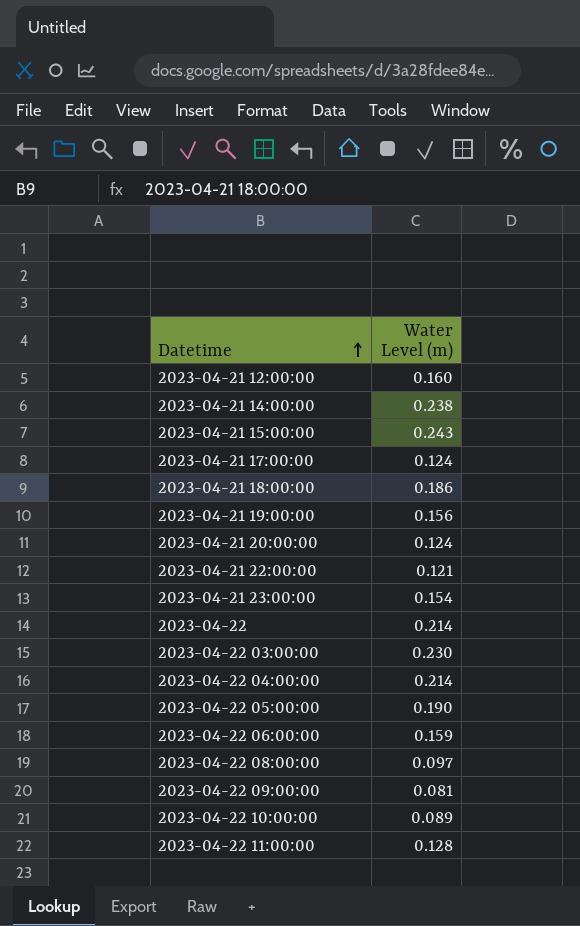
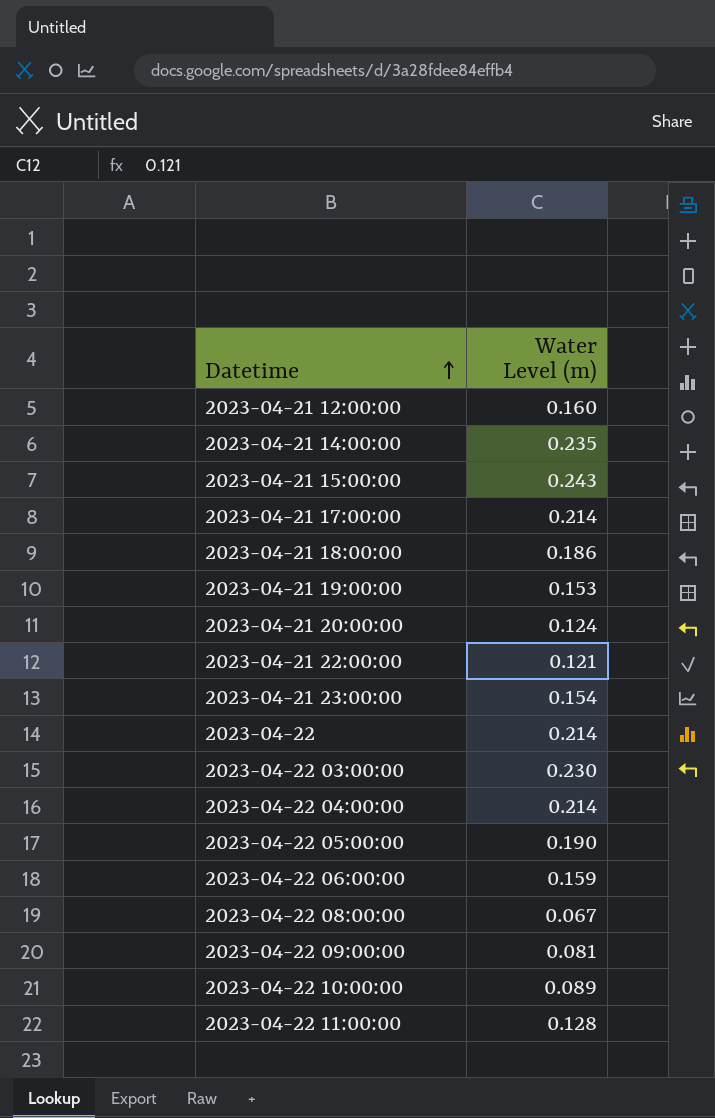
2023-04-21 14:00:00 | Water Level (m): 0.238 -> 0.235
2023-04-21 17:00:00 | Water Level (m): 0.124 -> 0.214
2023-04-21 19:00:00 | Water Level (m): 0.156 -> 0.153
2023-04-22 08:00:00 | Water Level (m): 0.097 -> 0.067

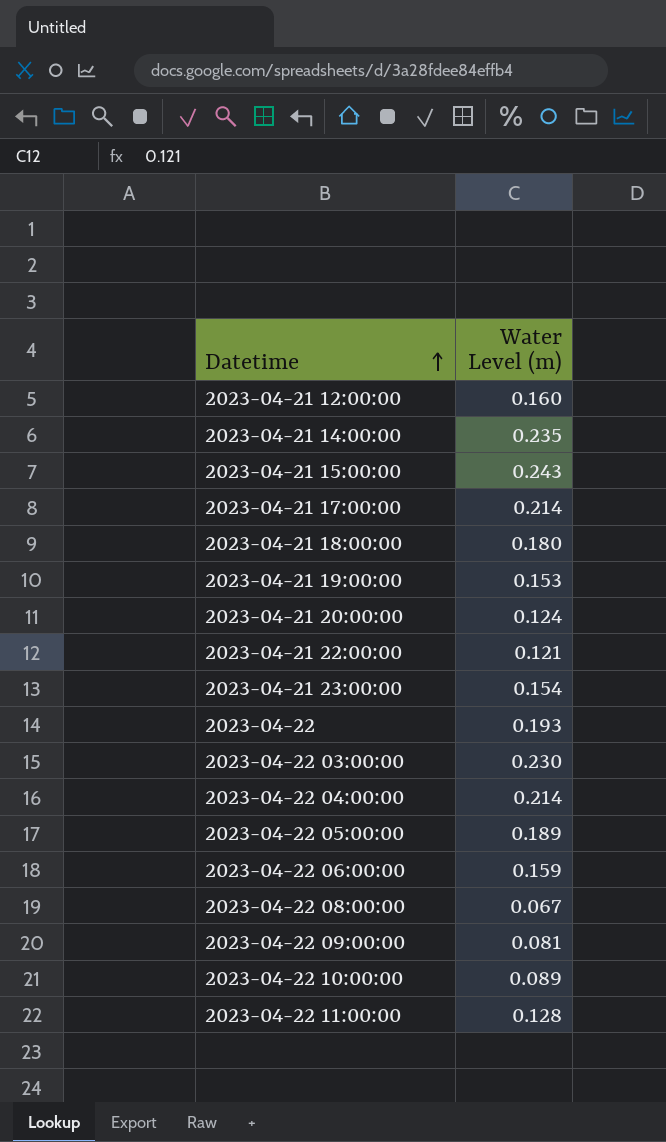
2023-04-21 18:00:00 | Water Level (m): 0.186 -> 0.180
2023-04-22 | Water Level (m): 0.214 -> 0.193
2023-04-22 05:00:00 | Water Level (m): 0.190 -> 0.189

